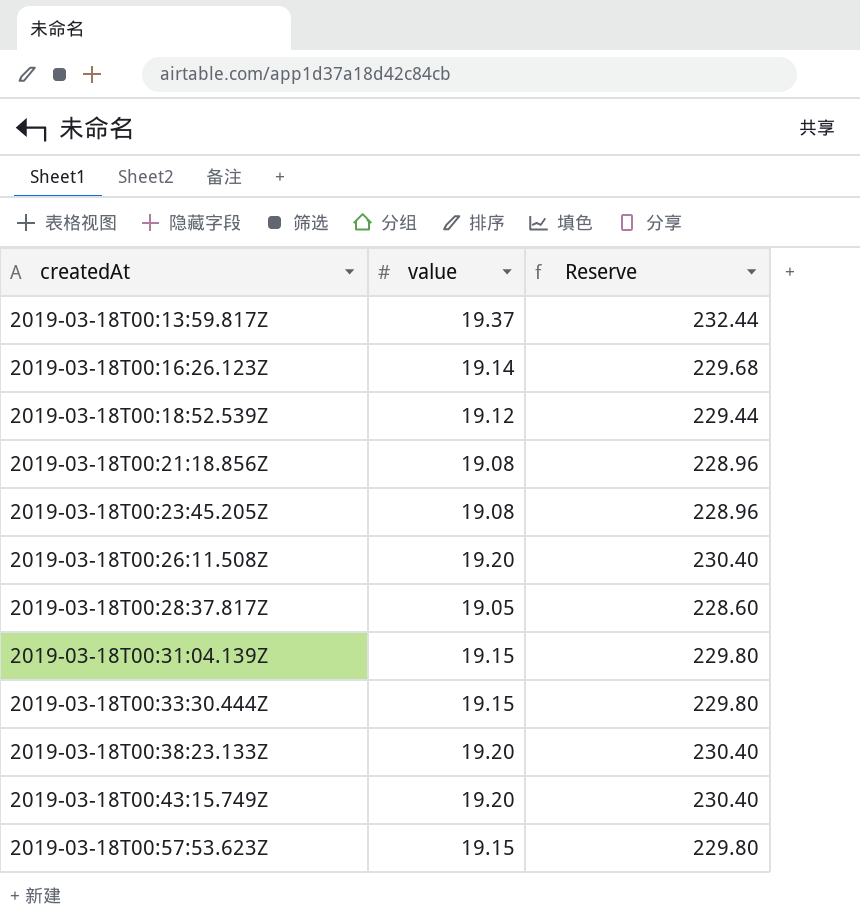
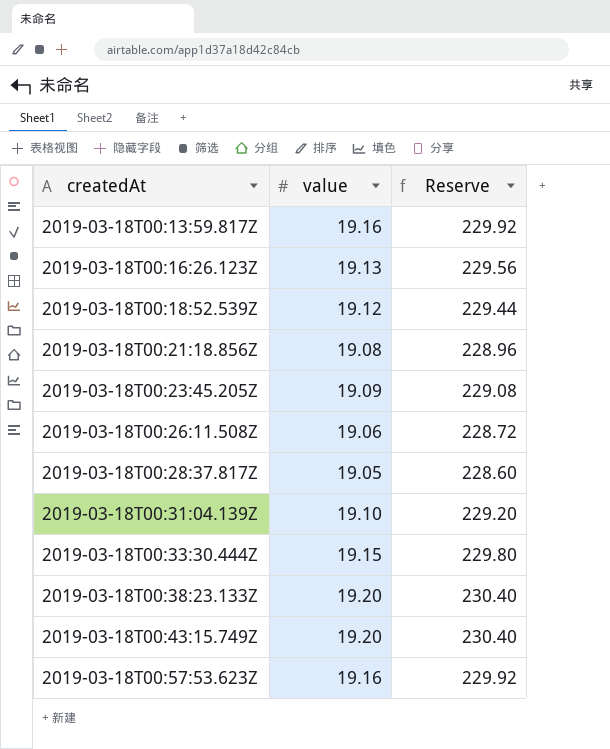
2019-03-18T00:13:59.817Z | value: 19.37 -> 19.16
2019-03-18T00:13:59.817Z | Reserve: 232.44 -> 229.92
2019-03-18T00:16:26.123Z | value: 19.14 -> 19.13
2019-03-18T00:16:26.123Z | Reserve: 229.68 -> 229.56
2019-03-18T00:23:45.205Z | value: 19.08 -> 19.09
2019-03-18T00:23:45.205Z | Reserve: 228.96 -> 229.08
2019-03-18T00:26:11.508Z | value: 19.20 -> 19.06
2019-03-18T00:26:11.508Z | Reserve: 230.40 -> 228.72
2019-03-18T00:31:04.139Z | value: 19.15 -> 19.10
2019-03-18T00:31:04.139Z | Reserve: 229.80 -> 229.20
2019-03-18T00:57:53.623Z | value: 19.15 -> 19.16
2019-03-18T00:57:53.623Z | Reserve: 229.80 -> 229.92

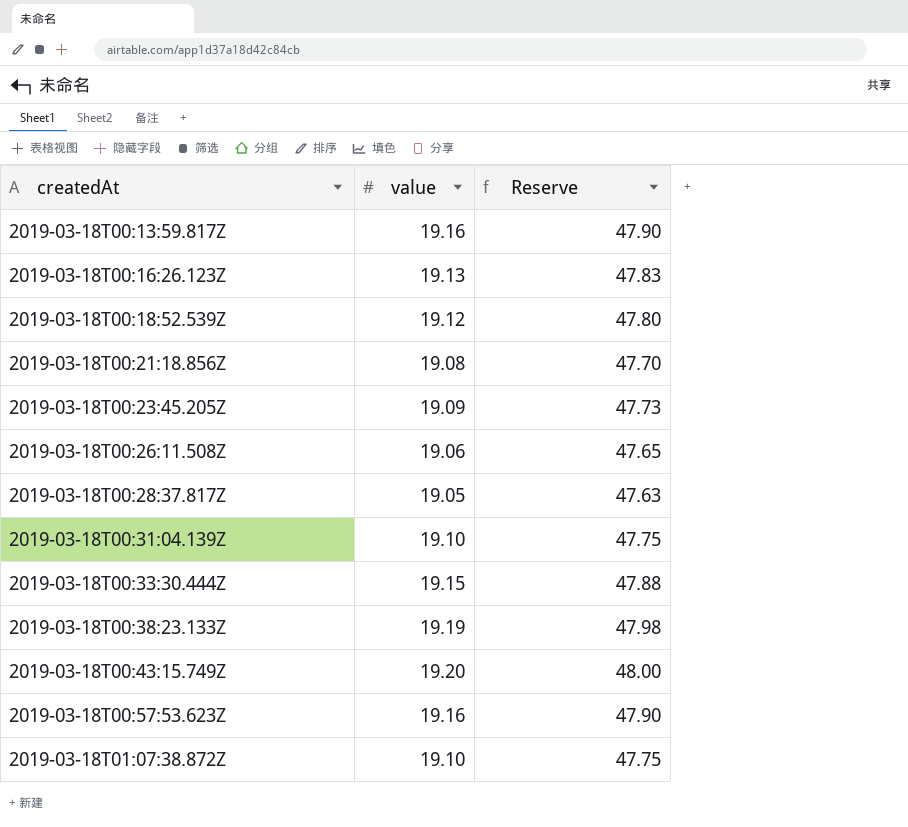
column Reserve | formula: [value] * 12 -> [value] * 2.5
2019-03-18T00:38:23.133Z | value: 19.20 -> 19.19
row 2019-03-18T01:07:38.872Z: none -> 19.10 | 47.75

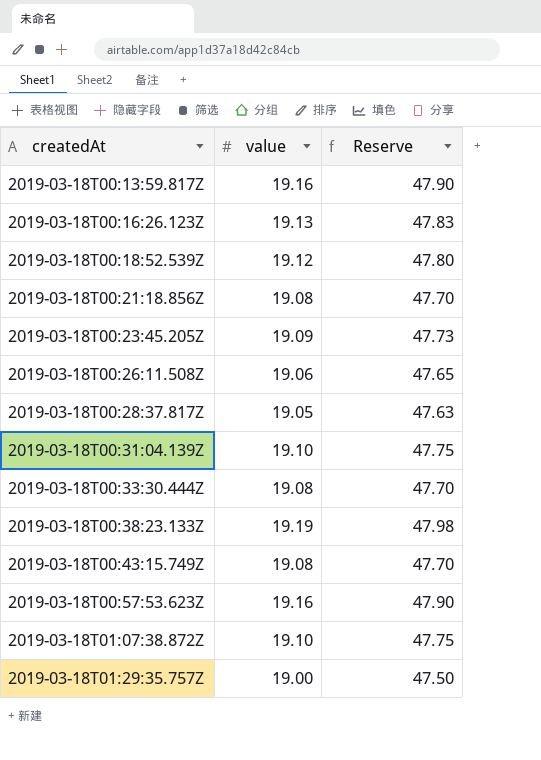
2019-03-18T00:33:30.444Z | value: 19.15 -> 19.08
2019-03-18T00:33:30.444Z | Reserve: 47.88 -> 47.70
2019-03-18T00:43:15.749Z | value: 19.20 -> 19.08
2019-03-18T00:43:15.749Z | Reserve: 48.00 -> 47.70
row 2019-03-18T01:29:35.757Z: none -> 19.00 | 47.50

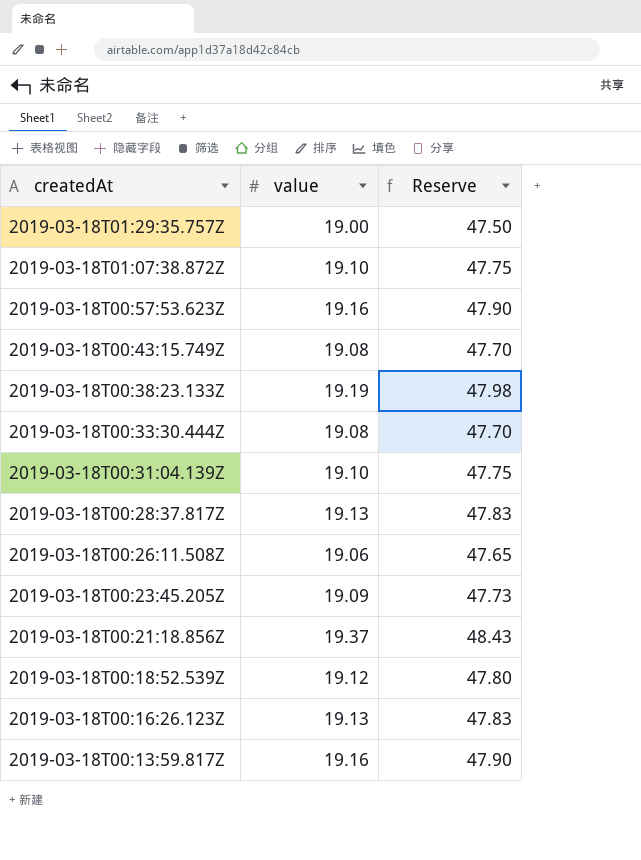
row order: createdAt ascending -> createdAt descending
2019-03-18T00:28:37.817Z | value: 19.05 -> 19.13
2019-03-18T00:28:37.817Z | Reserve: 47.63 -> 47.83
2019-03-18T00:21:18.856Z | value: 19.08 -> 19.37
2019-03-18T00:21:18.856Z | Reserve: 47.70 -> 48.43

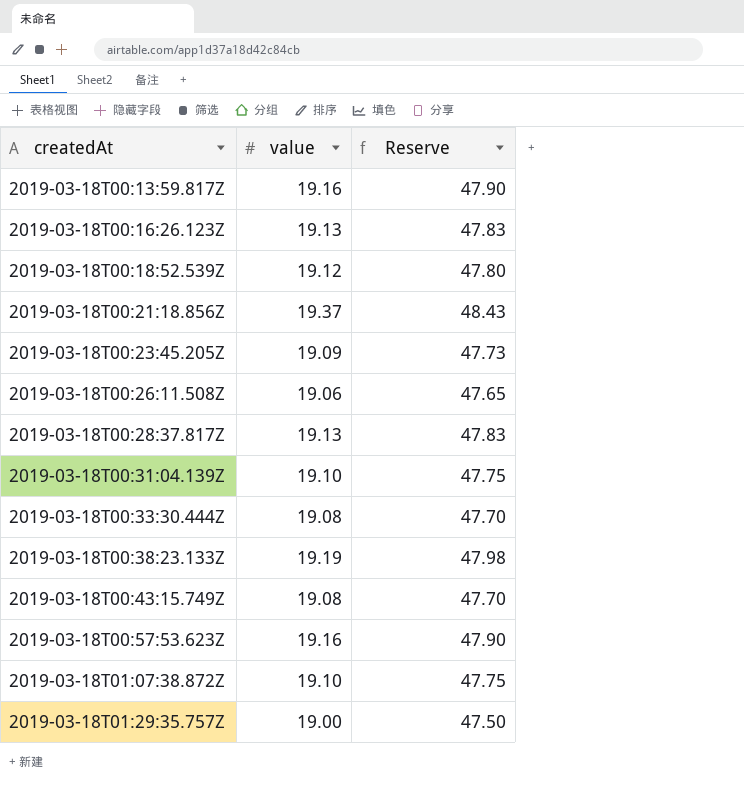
row order: createdAt descending -> createdAt ascending

